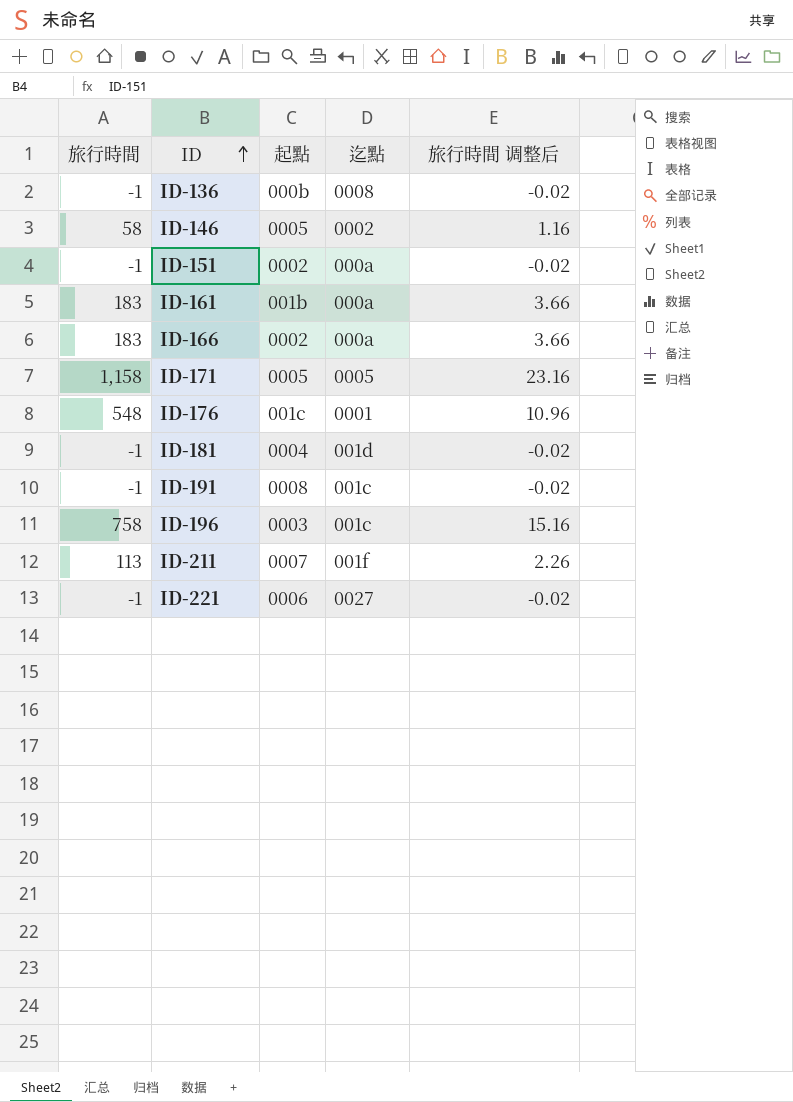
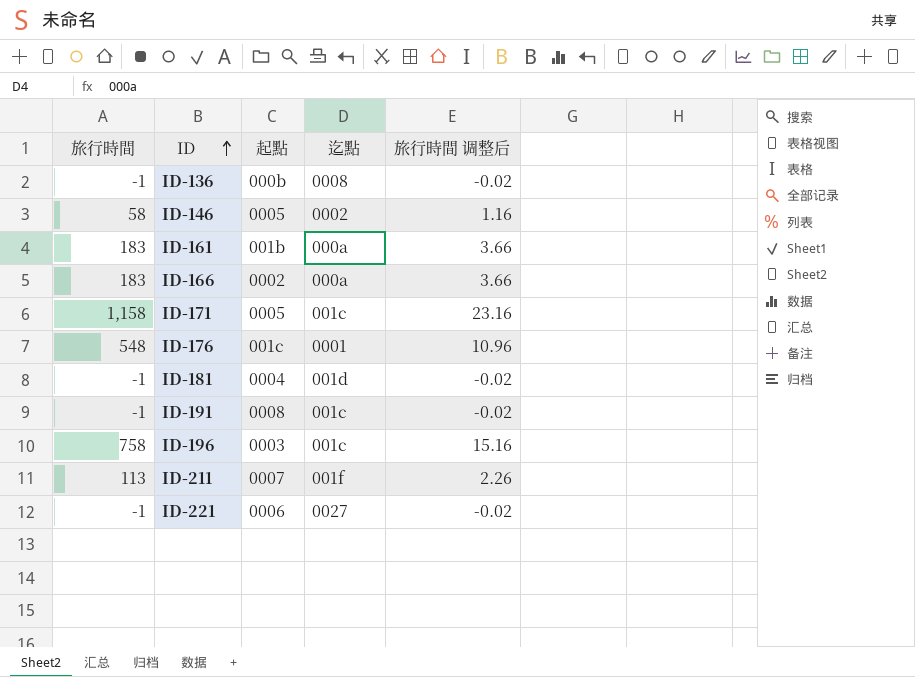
row ID-151: -1 | 0002 | 000a | -0.02 -> none
ID-171 | 迄點: 0005 -> 001c

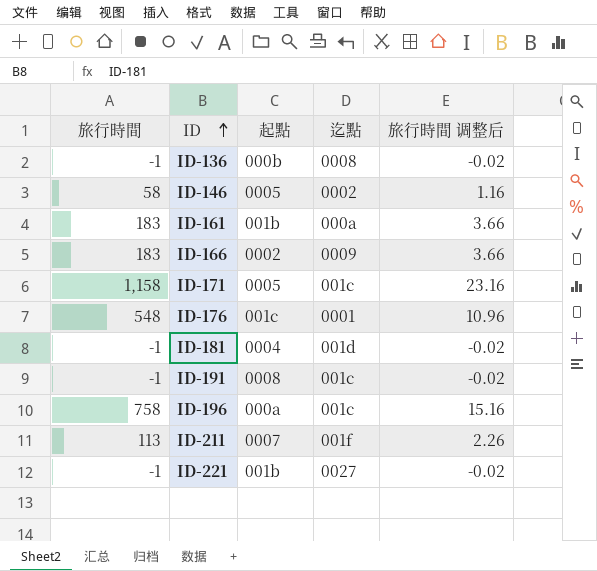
ID-166 | 迄點: 000a -> 0009
ID-196 | 起點: 0003 -> 000a
ID-221 | 起點: 0006 -> 001b

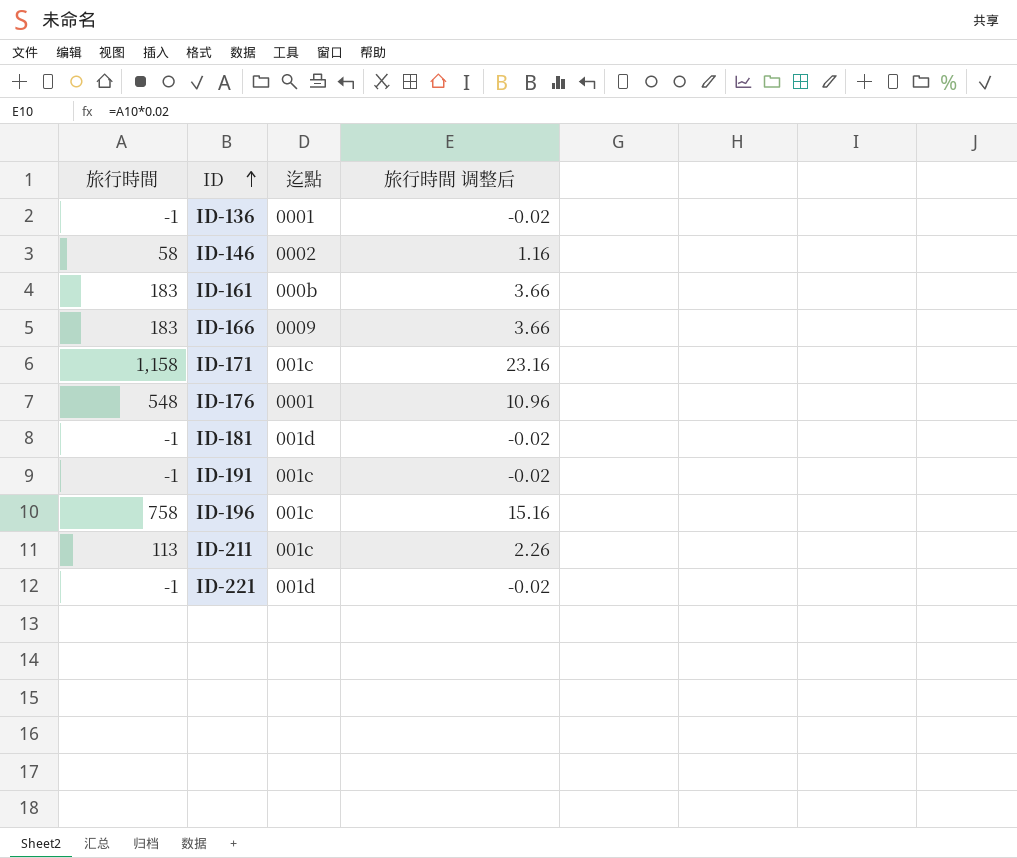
column 起點 | position: 3 -> none
ID-136 | 迄點: 0008 -> 0001
ID-161 | 迄點: 000a -> 000b
ID-211 | 迄點: 001f -> 001c
ID-221 | 迄點: 0027 -> 001d

